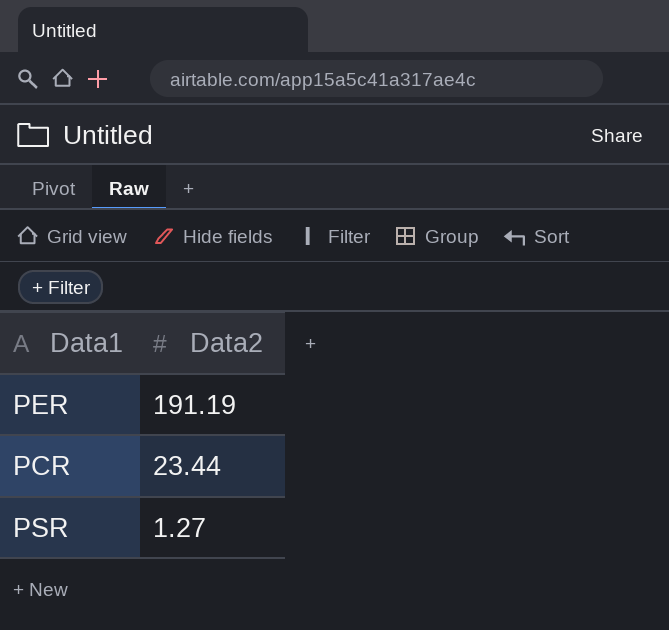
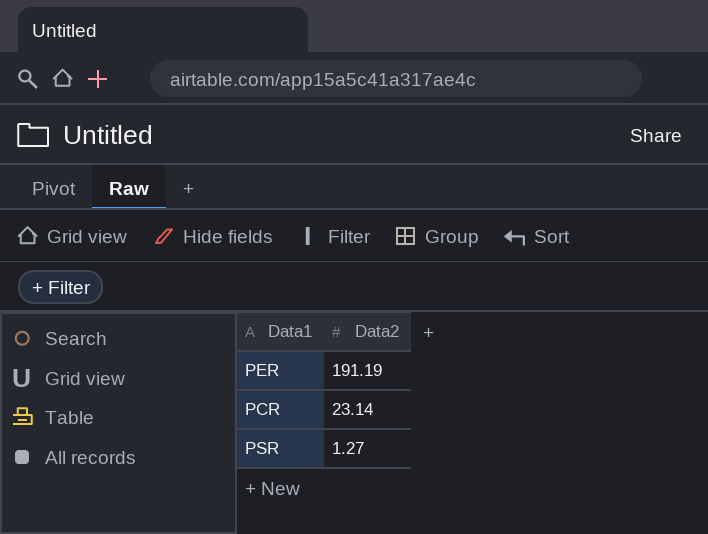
PCR | Data2: 23.44 -> 23.14

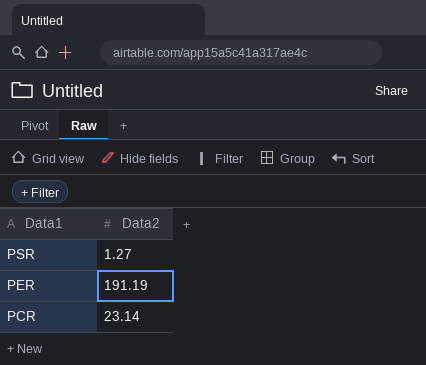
row order: Data2 descending -> Data1 descending

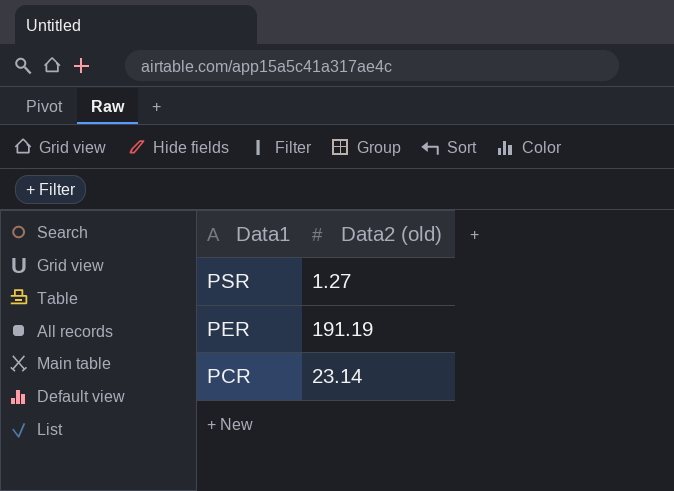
column name: Data2 -> Data2 (old)

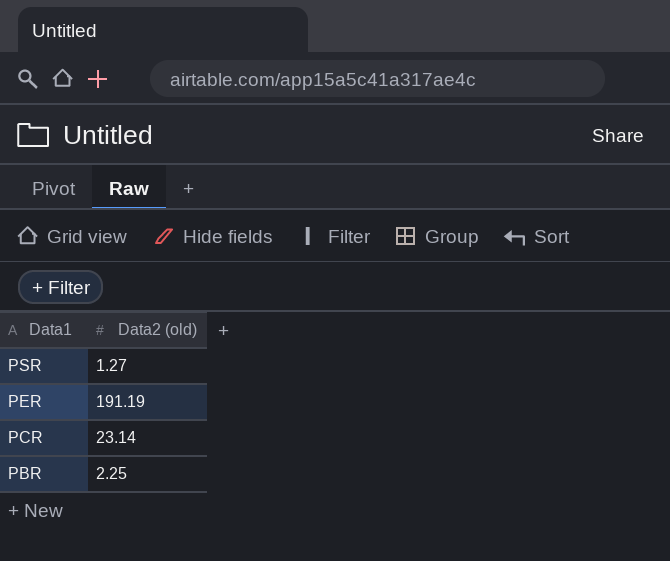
row PBR: none -> 2.25

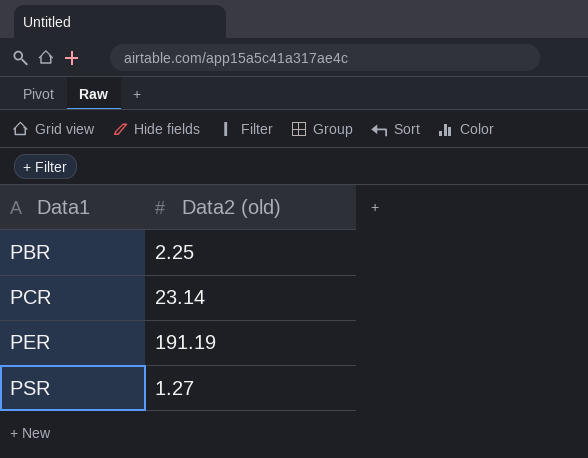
row order: Data1 descending -> Data1 ascending

